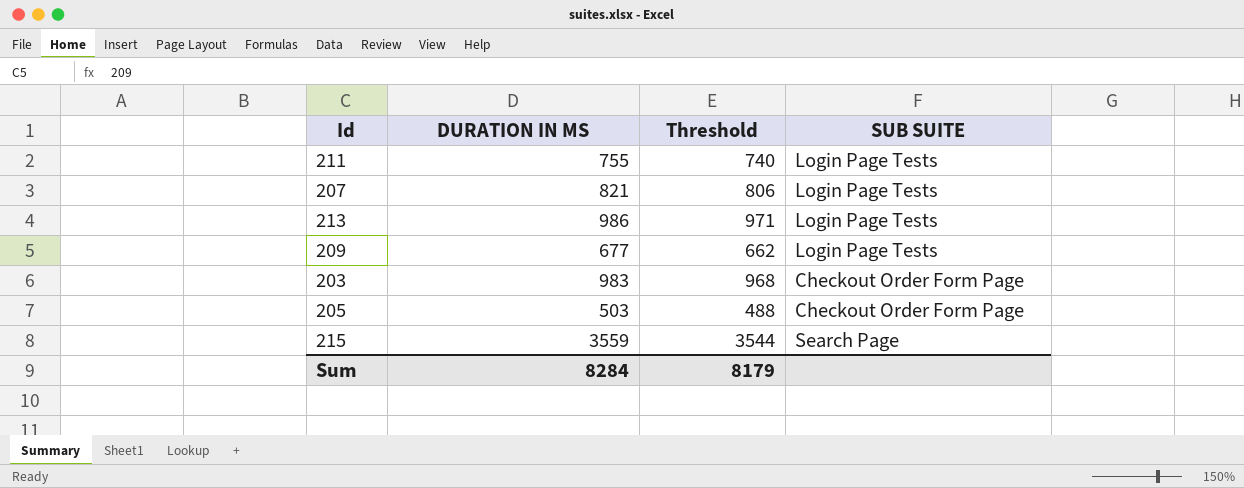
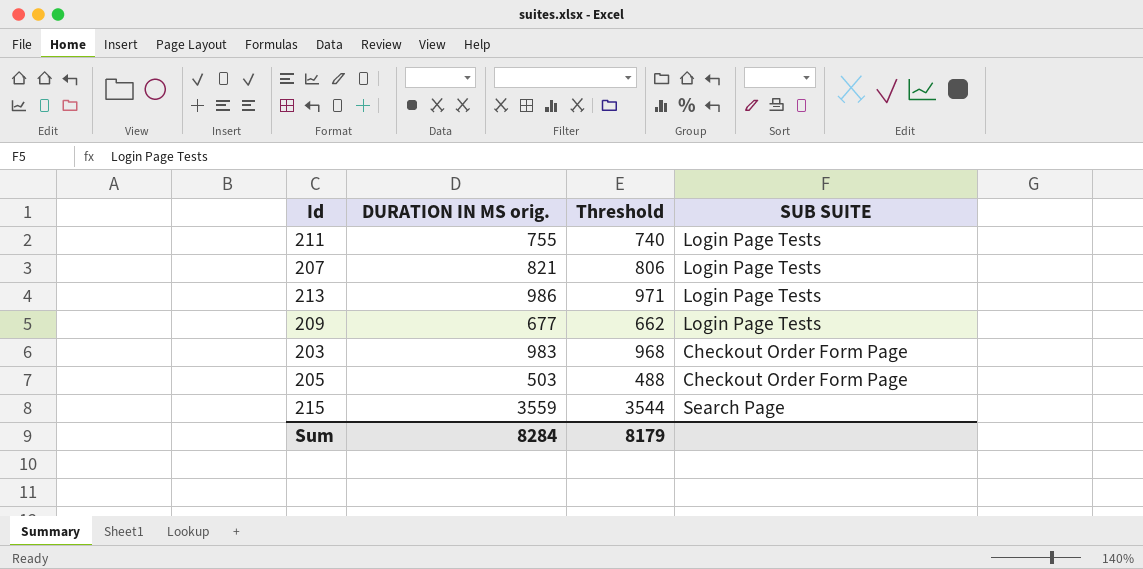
column name: DURATION IN MS -> DURATION IN MS orig.

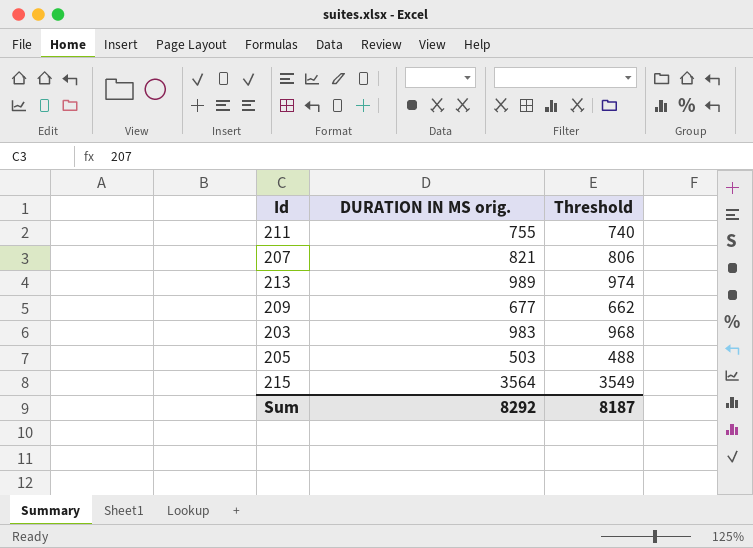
column SUB SUITE | position: 4 -> none
213 | DURATION IN MS orig.: 986 -> 989
213 | Threshold: 971 -> 974
215 | DURATION IN MS orig.: 3559 -> 3564
215 | Threshold: 3544 -> 3549
Sum | DURATION IN MS orig.: 8284 -> 8292
Sum | Threshold: 8179 -> 8187

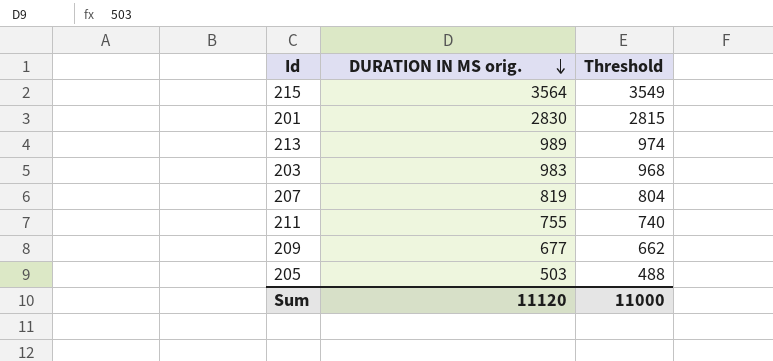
row order: none -> DURATION IN MS orig. descending
row 201: none -> 2830 | 2815
207 | DURATION IN MS orig.: 821 -> 819
207 | Threshold: 806 -> 804
Sum | DURATION IN MS orig.: 8292 -> 11120
Sum | Threshold: 8187 -> 11000

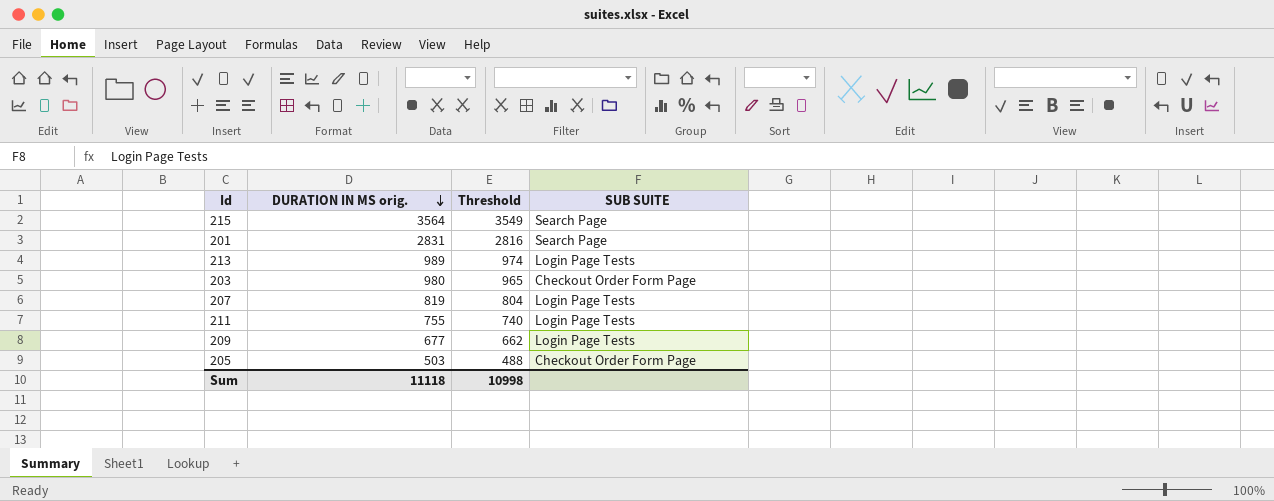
column SUB SUITE | position: none -> 4
201 | DURATION IN MS orig.: 2830 -> 2831
201 | Threshold: 2815 -> 2816
203 | DURATION IN MS orig.: 983 -> 980
203 | Threshold: 968 -> 965
Sum | DURATION IN MS orig.: 11120 -> 11118
Sum | Threshold: 11000 -> 10998

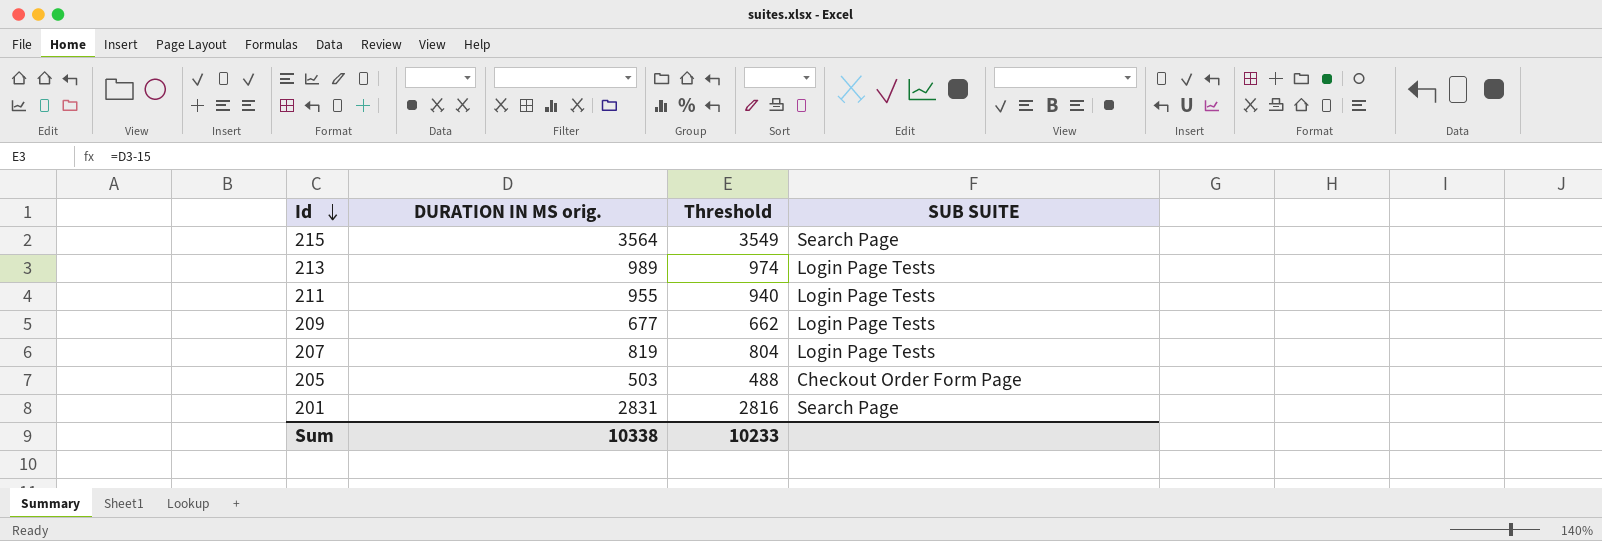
row order: DURATION IN MS orig. descending -> Id descending
row 203: 980 | 965 | Checkout Order Form Page -> none
211 | DURATION IN MS orig.: 755 -> 955
211 | Threshold: 740 -> 940
Sum | DURATION IN MS orig.: 11118 -> 10338
Sum | Threshold: 10998 -> 10233

